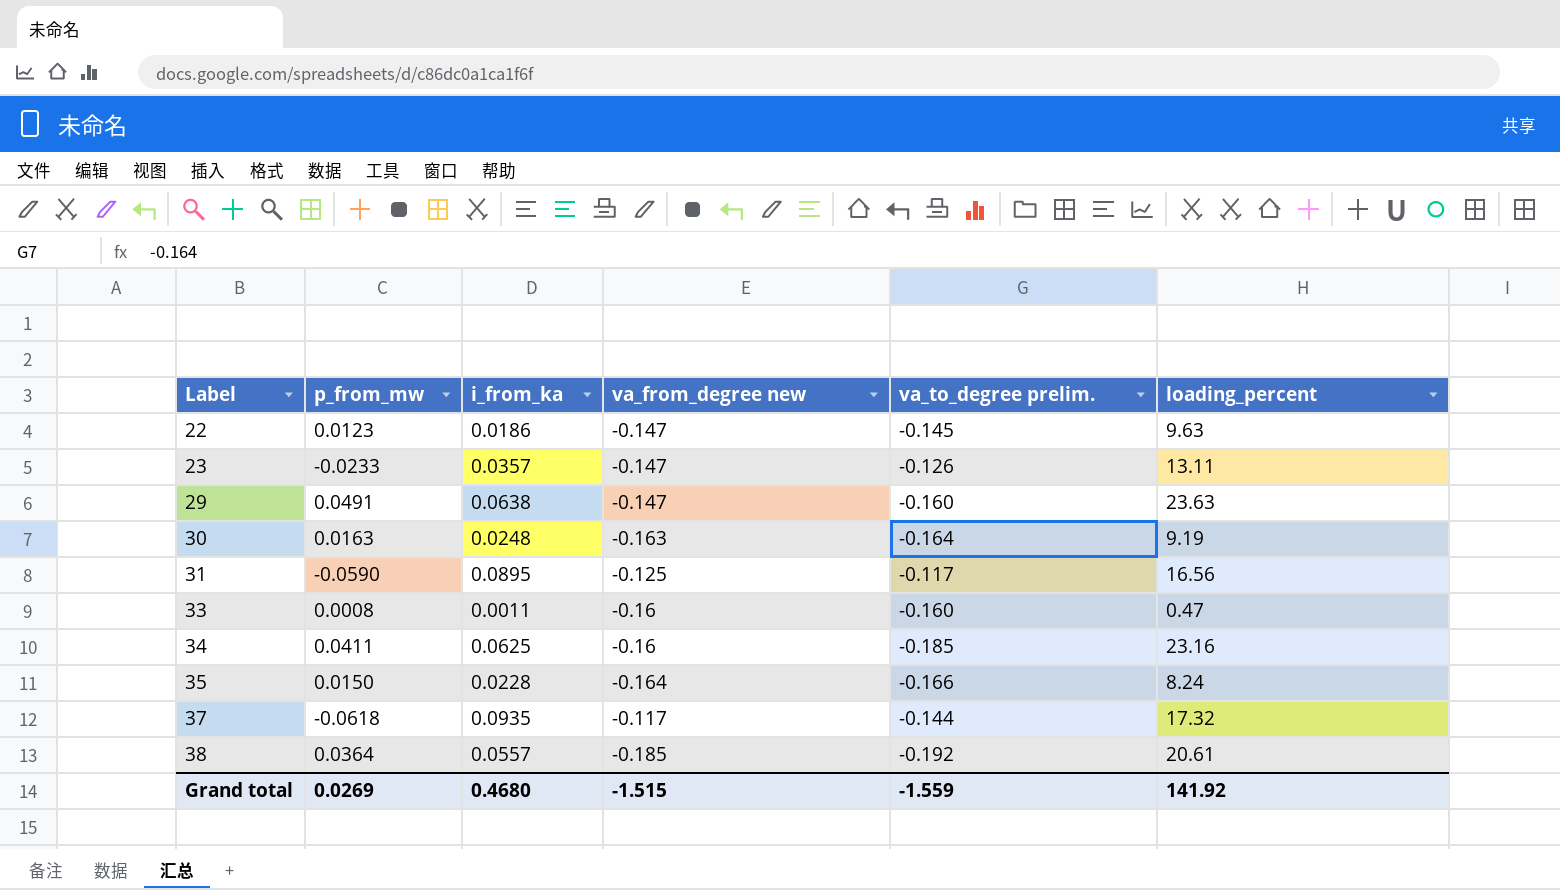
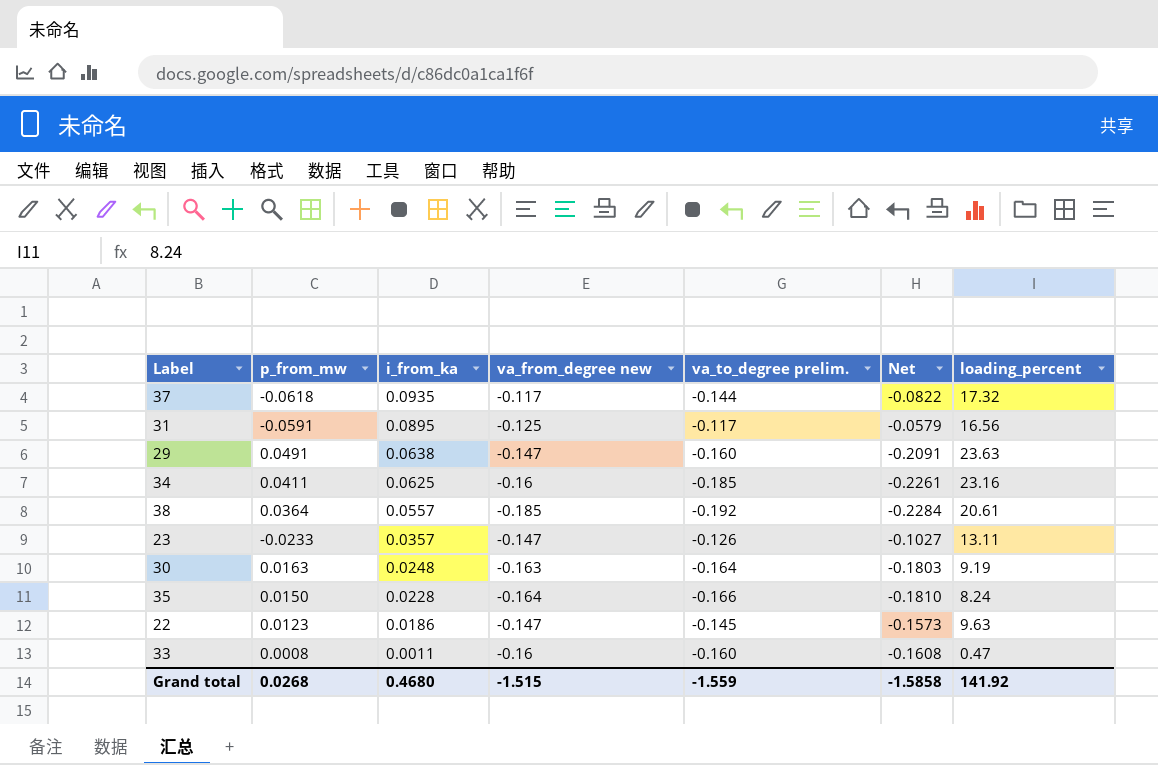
row order: Label ascending -> i_from_ka descending
column Net | formula: none -> [va_to_degree prelim.] - [p_from_mw]
31 | p_from_mw: -0.0590 -> -0.0591
Grand total | p_from_mw: 0.0269 -> 0.0268

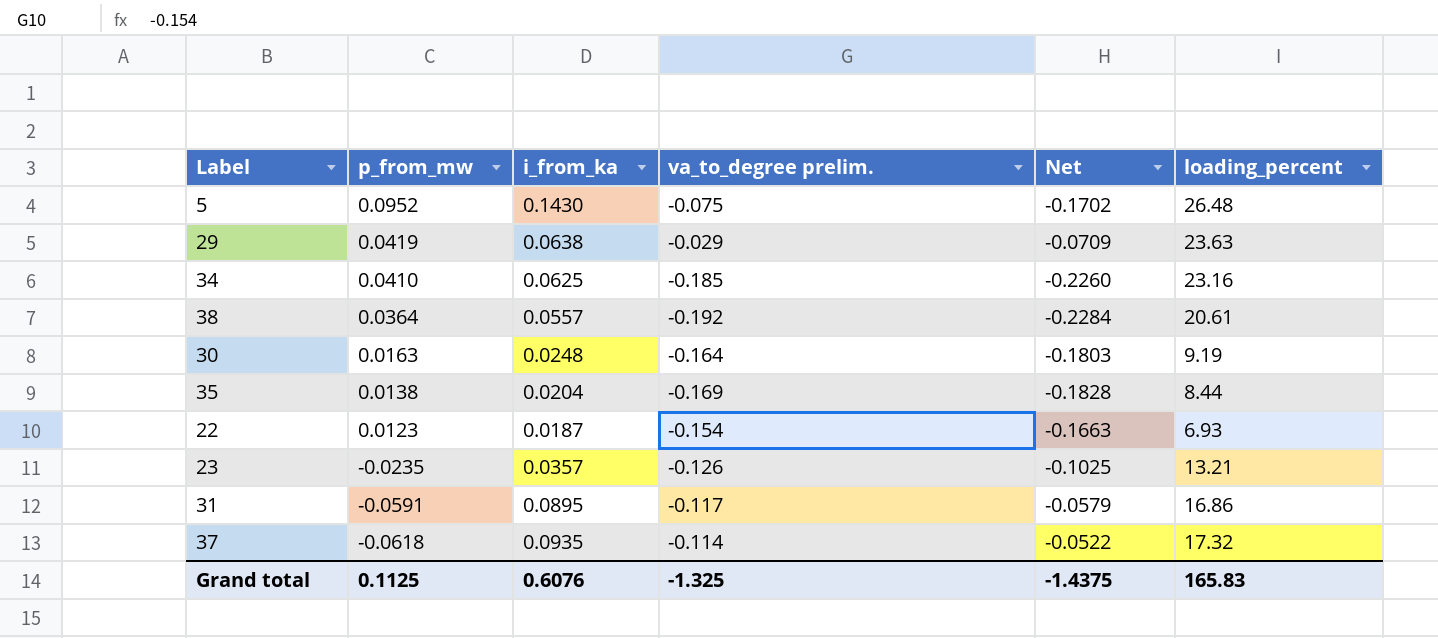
row order: i_from_ka descending -> p_from_mw descending
column va_from_degree new | position: 4 -> none
row 33: 0.0008 | 0.0011 | -0.16 | -0.160 | -0.1608 | 0.47 -> none
row 5: none -> 0.0952 | 0.1430 | -0.075 | -0.1702 | 26.48
29 | p_from_mw: 0.0491 -> 0.0419
29 | va_to_degree prelim.: -0.160 -> -0.029
29 | Net: -0.2091 -> -0.0709
34 | p_from_mw: 0.0411 -> 0.0410
34 | Net: -0.2261 -> -0.2260
35 | p_from_mw: 0.0150 -> 0.0138
35 | i_from_ka: 0.0228 -> 0.0204
35 | va_to_degree prelim.: -0.166 -> -0.169
35 | Net: -0.1810 -> -0.1828
35 | loading_percent: 8.24 -> 8.44
22 | i_from_ka: 0.0186 -> 0.0187
22 | va_to_degree prelim.: -0.145 -> -0.154
22 | Net: -0.1573 -> -0.1663
22 | loading_percent: 9.63 -> 6.93
23 | p_from_mw: -0.0233 -> -0.0235
23 | Net: -0.1027 -> -0.1025
23 | loading_percent: 13.11 -> 13.21
31 | loading_percent: 16.56 -> 16.86
37 | va_to_degree prelim.: -0.144 -> -0.114
37 | Net: -0.0822 -> -0.0522
Grand total | p_from_mw: 0.0268 -> 0.1125
Grand total | i_from_ka: 0.4680 -> 0.6076
Grand total | va_to_degree prelim.: -1.559 -> -1.325
Grand total | Net: -1.5858 -> -1.4375
Grand total | loading_percent: 141.92 -> 165.83

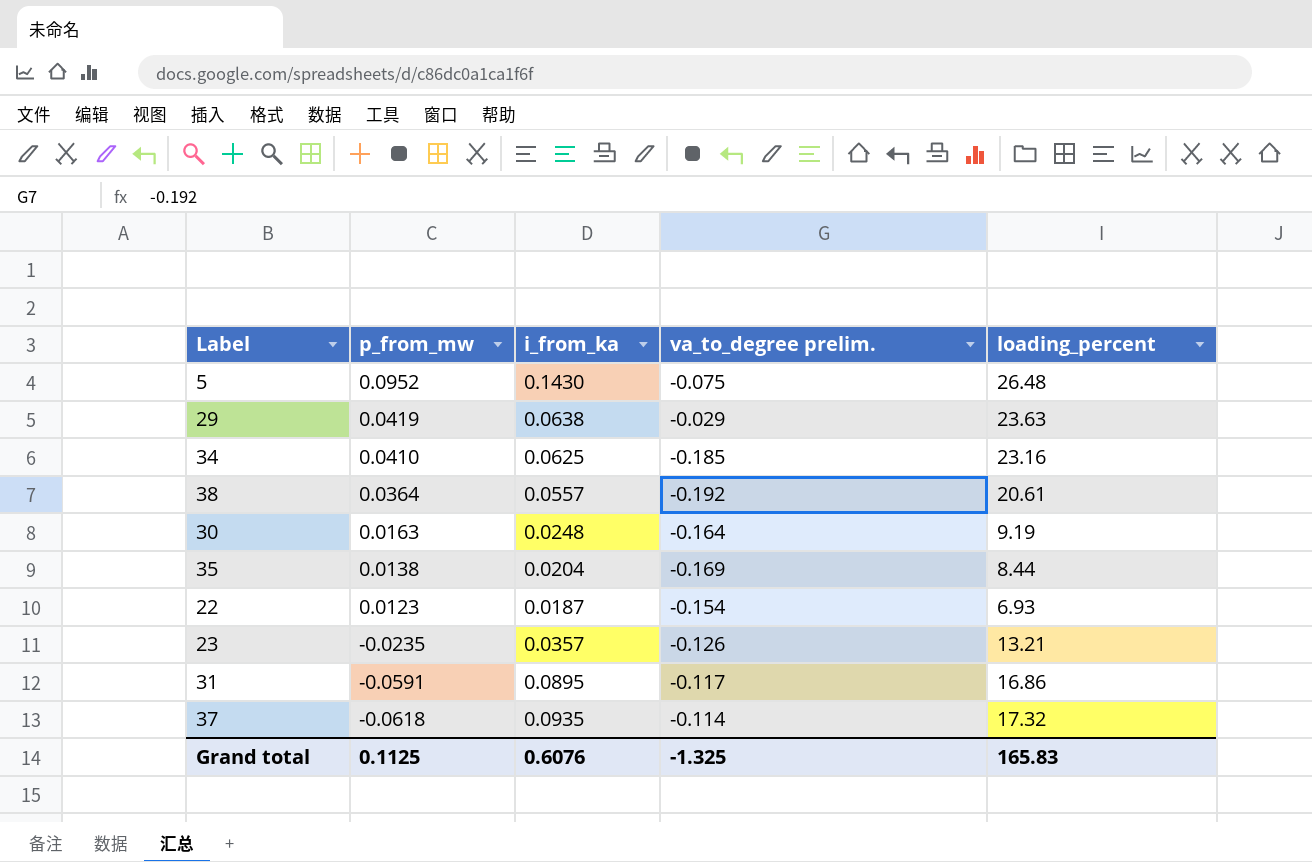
column Net | formula: [va_to_degree prelim.] - [p_from_mw] -> none

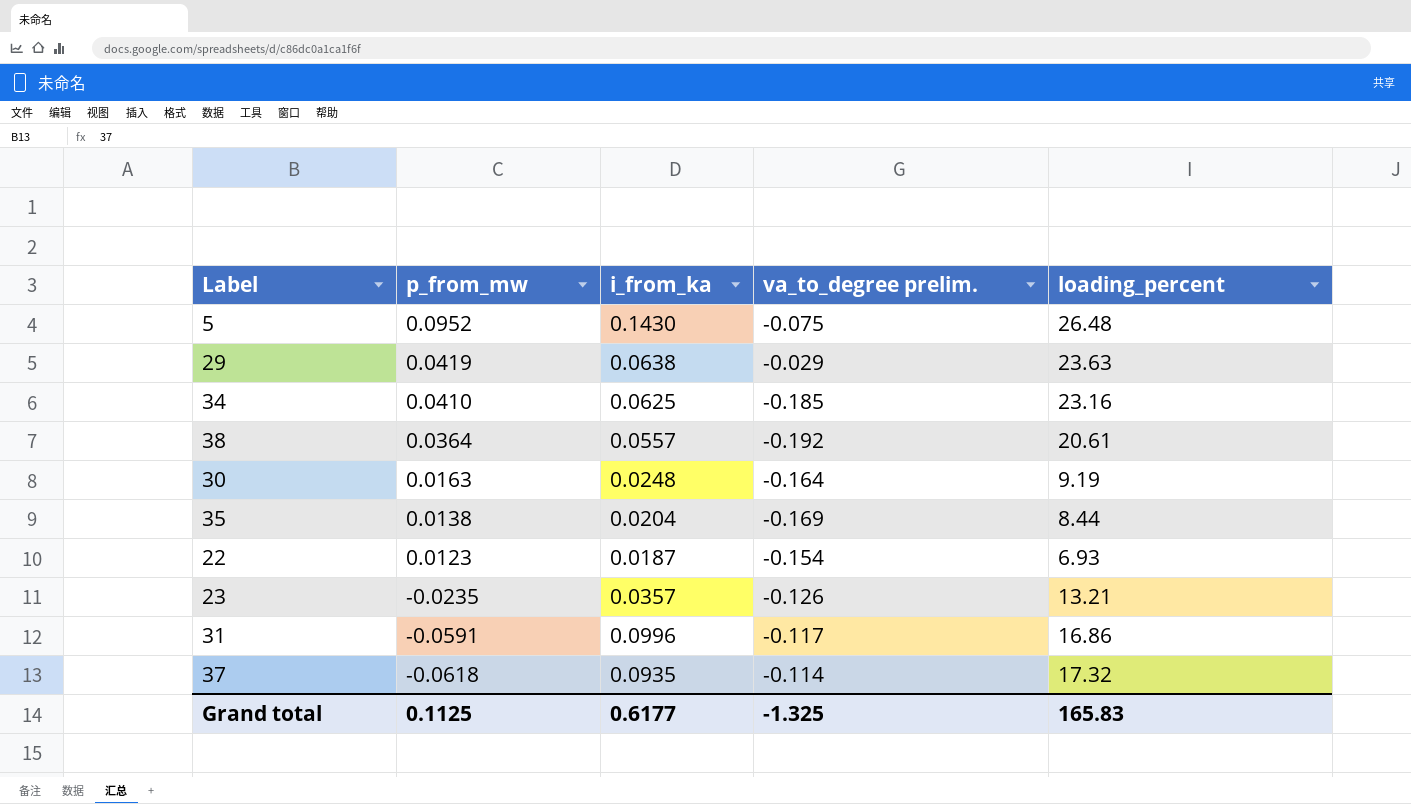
31 | i_from_ka: 0.0895 -> 0.0996
Grand total | i_from_ka: 0.6076 -> 0.6177

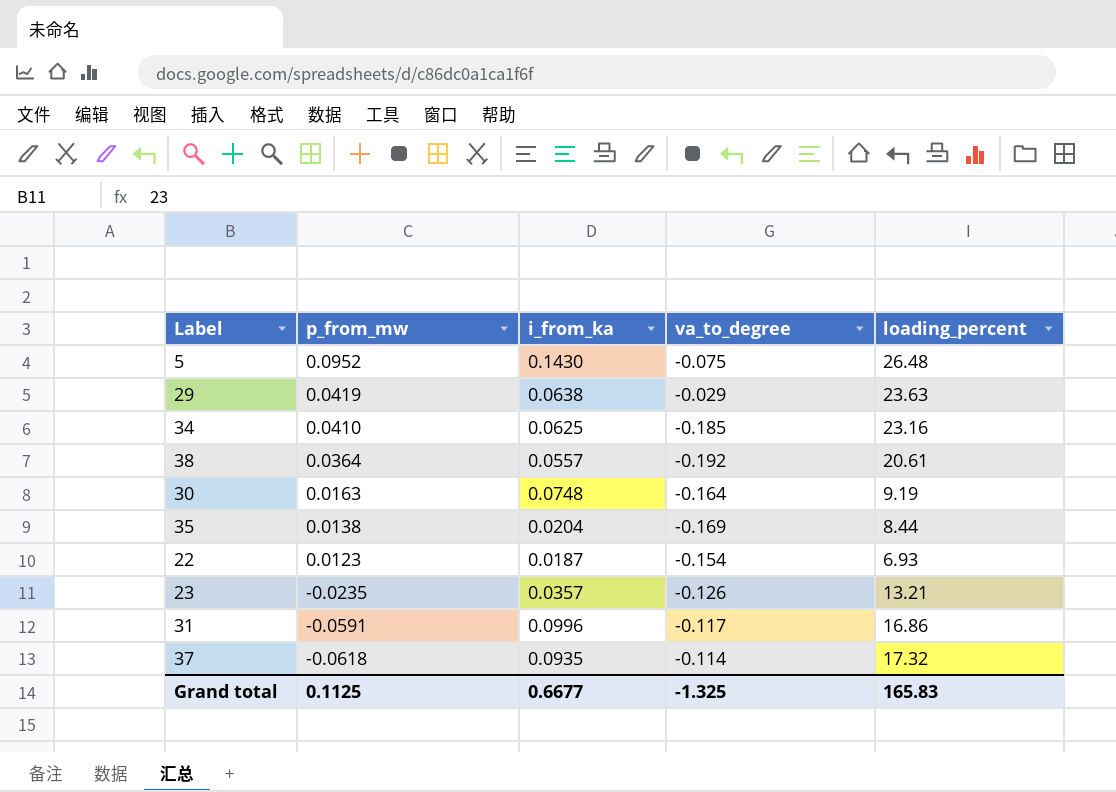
column name: va_to_degree prelim. -> va_to_degree
30 | i_from_ka: 0.0248 -> 0.0748
Grand total | i_from_ka: 0.6177 -> 0.6677

